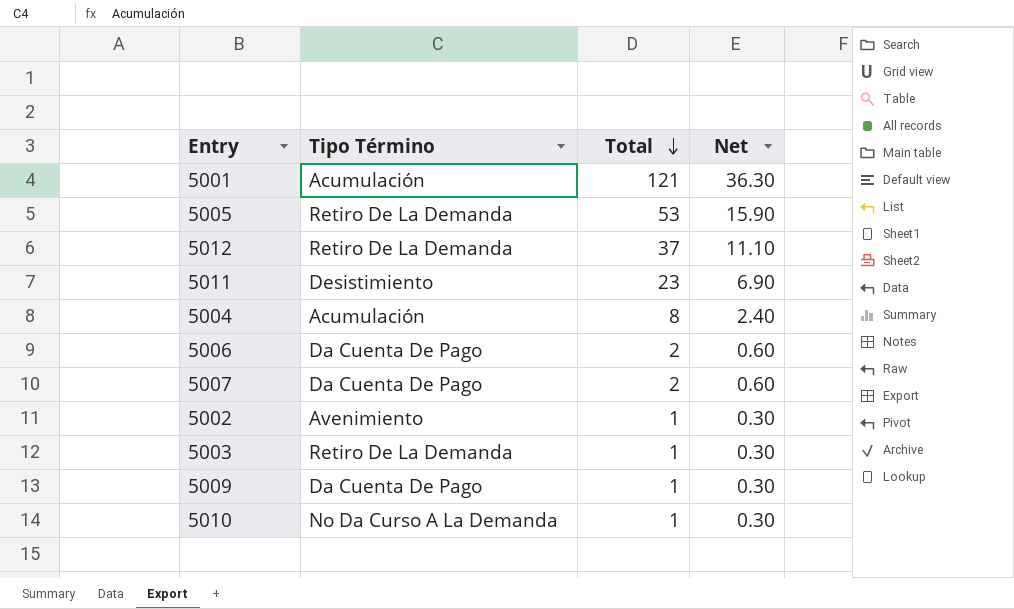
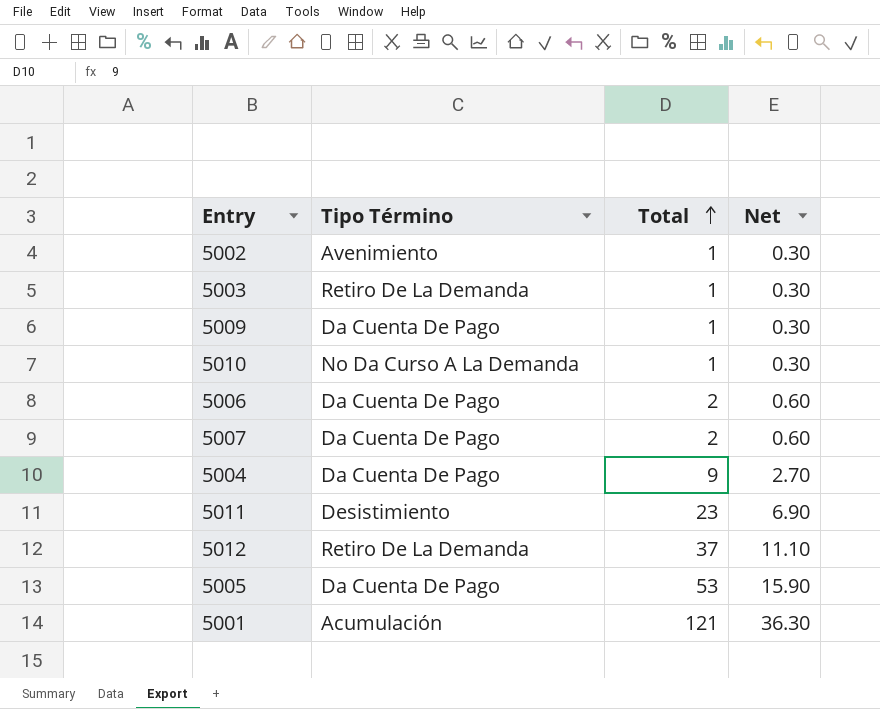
row order: Total descending -> Total ascending
5004 | Tipo Término: Acumulación -> Da Cuenta De Pago
5004 | Total: 8 -> 9
5004 | Net: 2.40 -> 2.70
5005 | Tipo Término: Retiro De La Demanda -> Da Cuenta De Pago

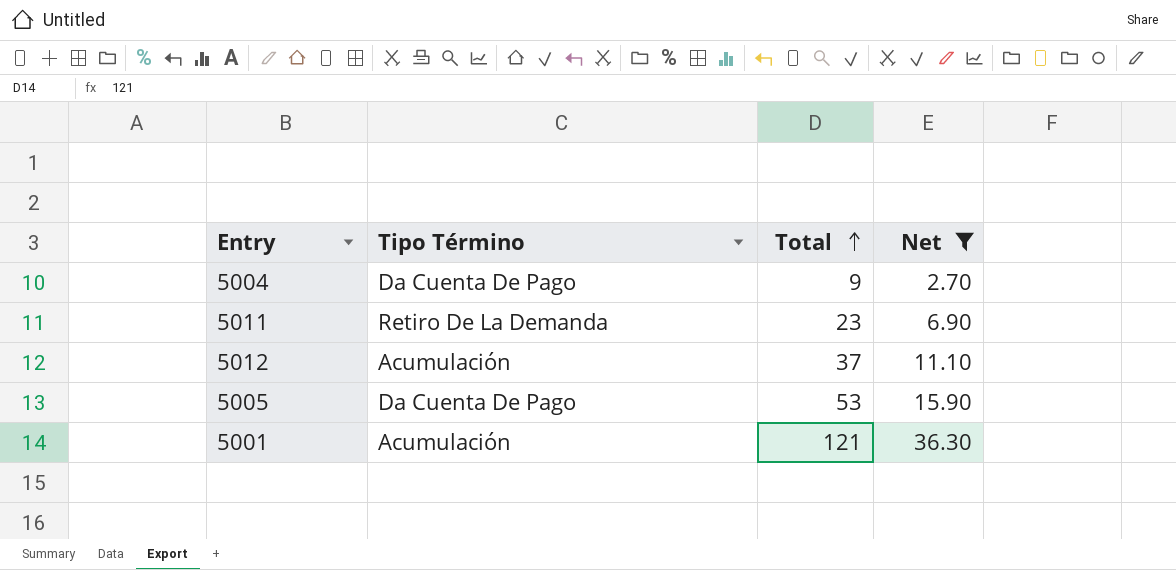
filter: none -> Net >= 2.70
5011 | Tipo Término: Desistimiento -> Retiro De La Demanda
5012 | Tipo Término: Retiro De La Demanda -> Acumulación

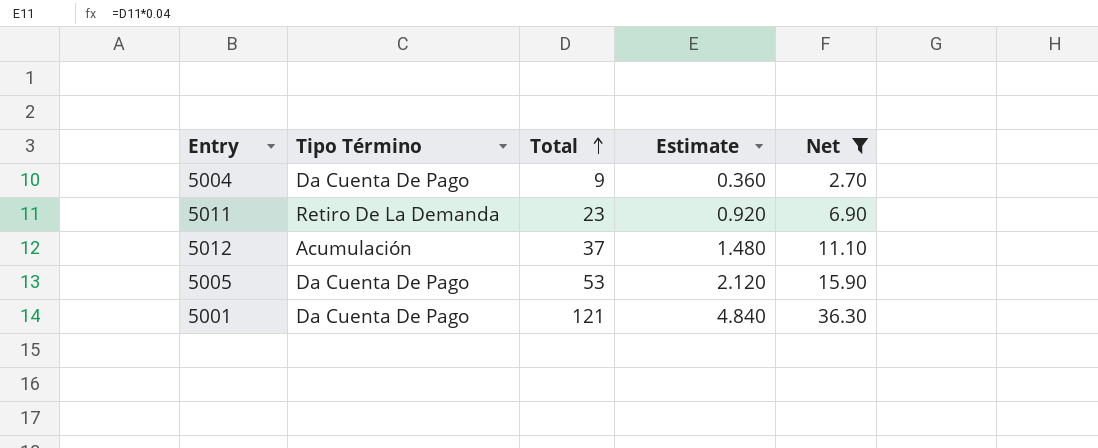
column Estimate | formula: none -> [Total] * 0.04
5001 | Tipo Término: Acumulación -> Da Cuenta De Pago

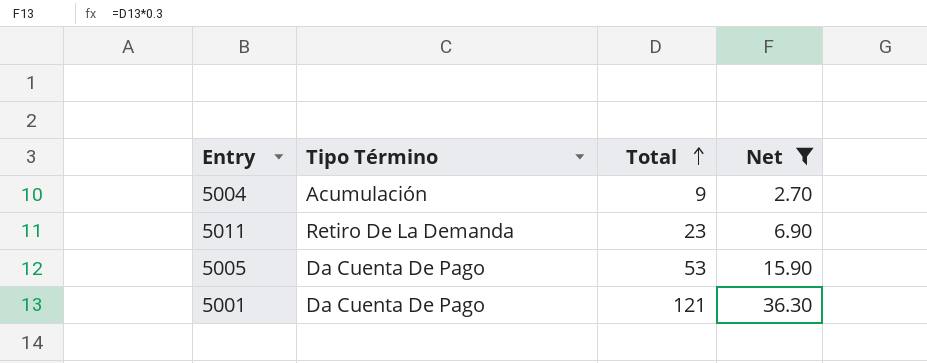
column Estimate | formula: [Total] * 0.04 -> none
row 5012: Acumulación | 37 | 1.480 | 11.10 -> none
5004 | Tipo Término: Da Cuenta De Pago -> Acumulación

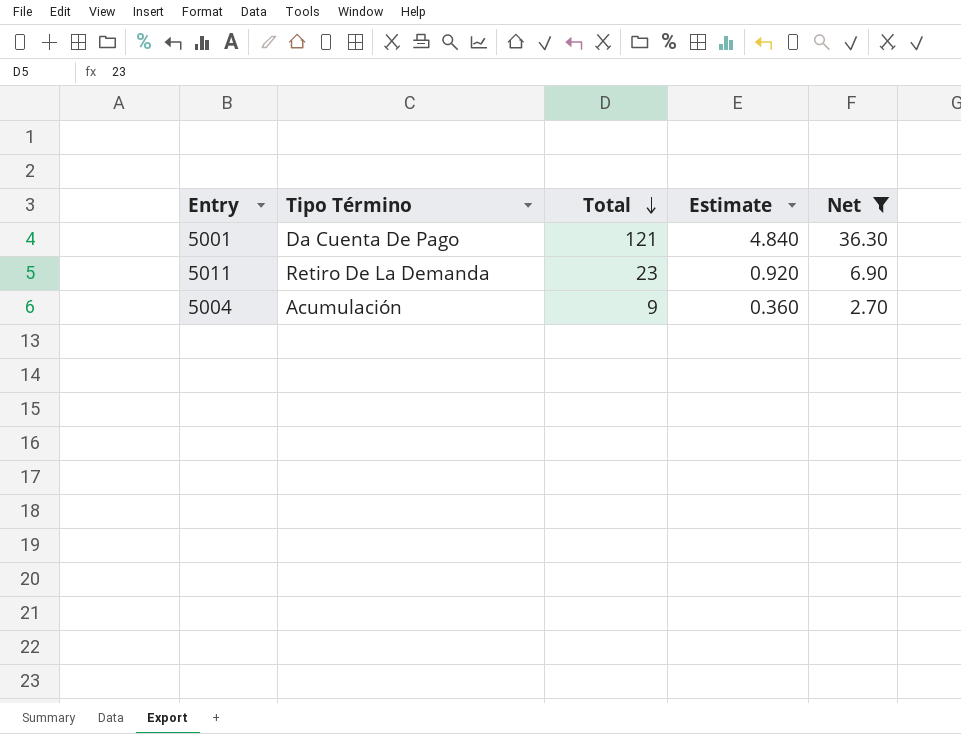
row order: Total ascending -> Total descending
column Estimate | formula: none -> [Total] * 0.04
row 5005: Da Cuenta De Pago | 53 | 15.90 -> none

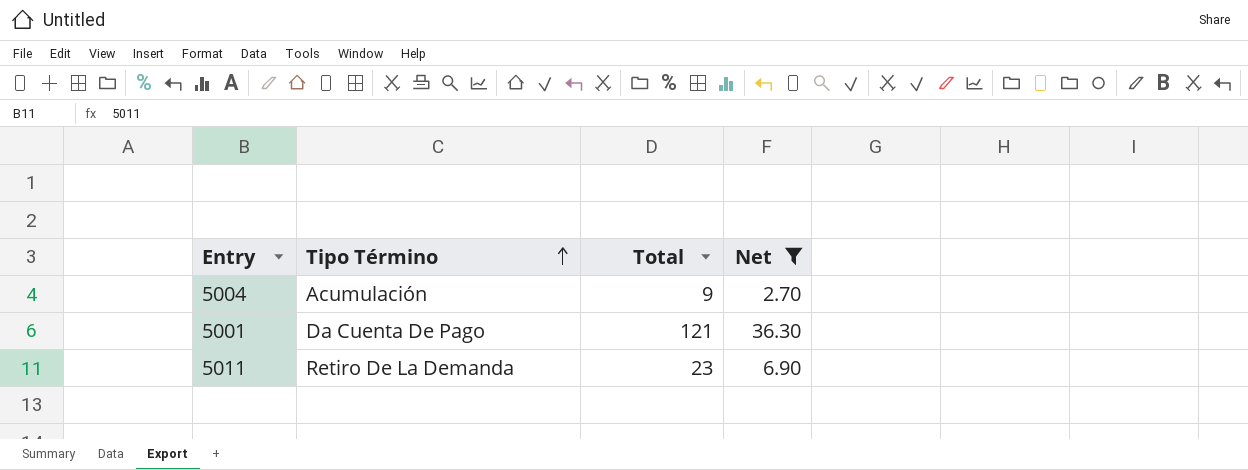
row order: Total descending -> Tipo Término ascending
column Estimate | formula: [Total] * 0.04 -> none

